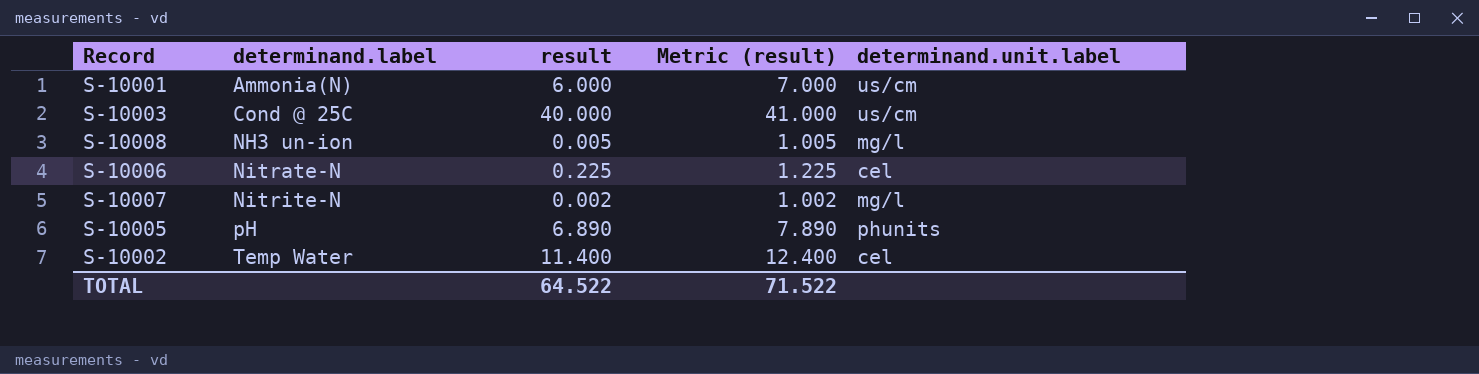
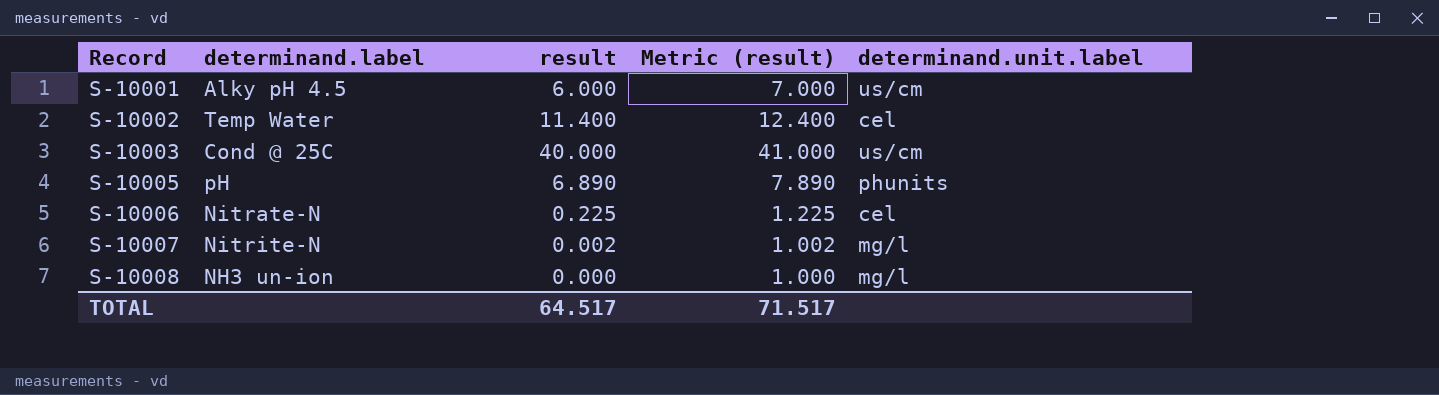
row order: determinand.label ascending -> Record ascending
S-10001 | determinand.label: Ammonia(N) -> Alky pH 4.5
S-10008 | result: 0.005 -> 0.000
S-10008 | Metric (result): 1.005 -> 1.000
TOTAL | result: 64.522 -> 64.517
TOTAL | Metric (result): 71.522 -> 71.517

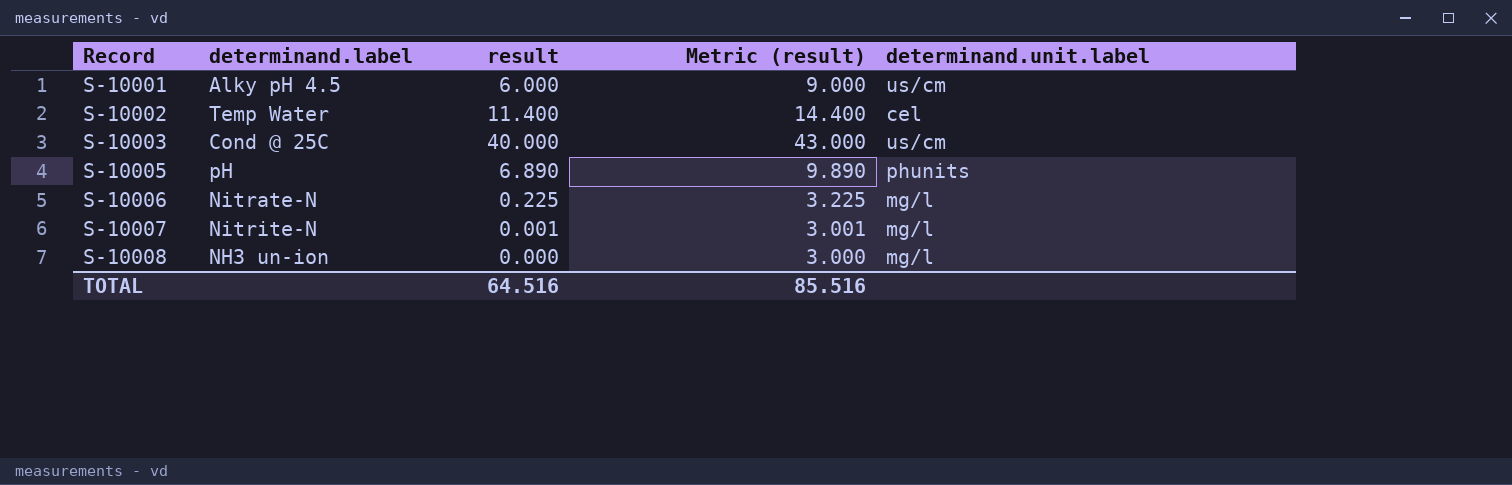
column Metric (result) | formula: [result] + 1 -> [result] + 3
S-10006 | determinand.unit.label: cel -> mg/l
S-10007 | result: 0.002 -> 0.001
TOTAL | result: 64.517 -> 64.516
TOTAL | Metric (result): 71.517 -> 85.516

